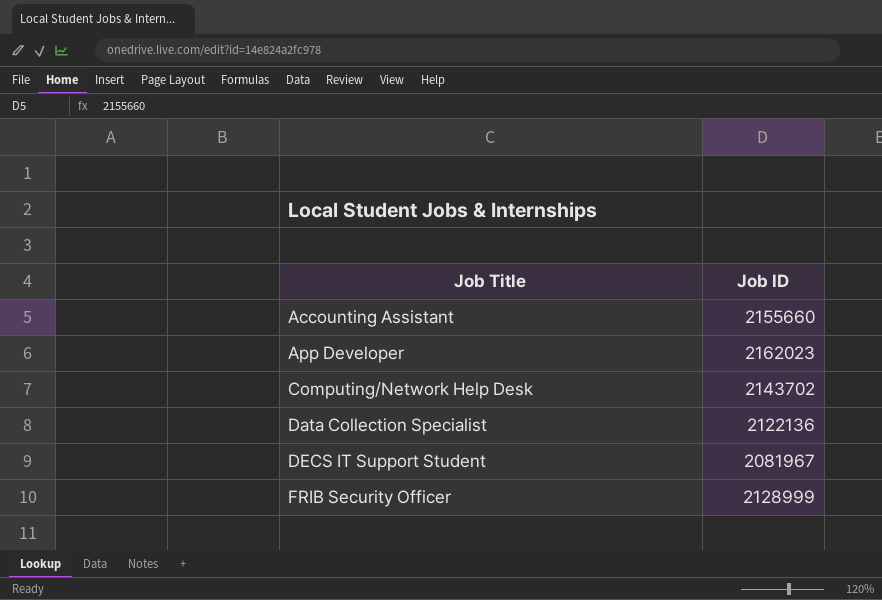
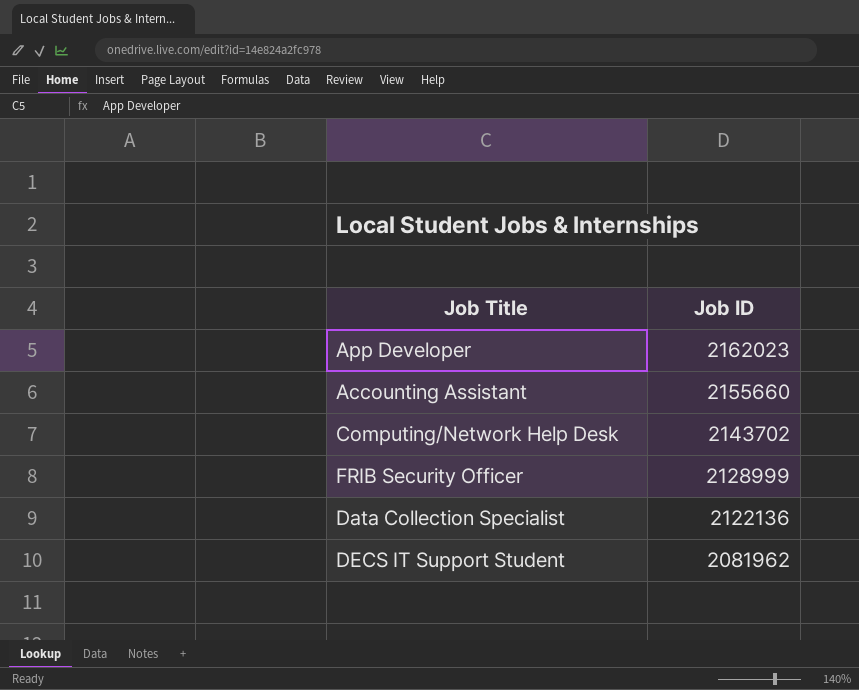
row order: Job Title ascending -> Job ID descending
DECS IT Support Student | Job ID: 2081967 -> 2081962

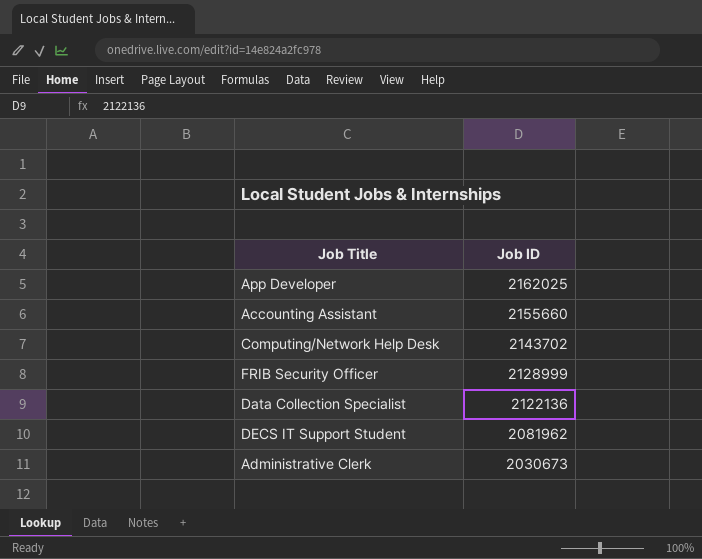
App Developer | Job ID: 2162023 -> 2162025
row Administrative Clerk: none -> 2030673

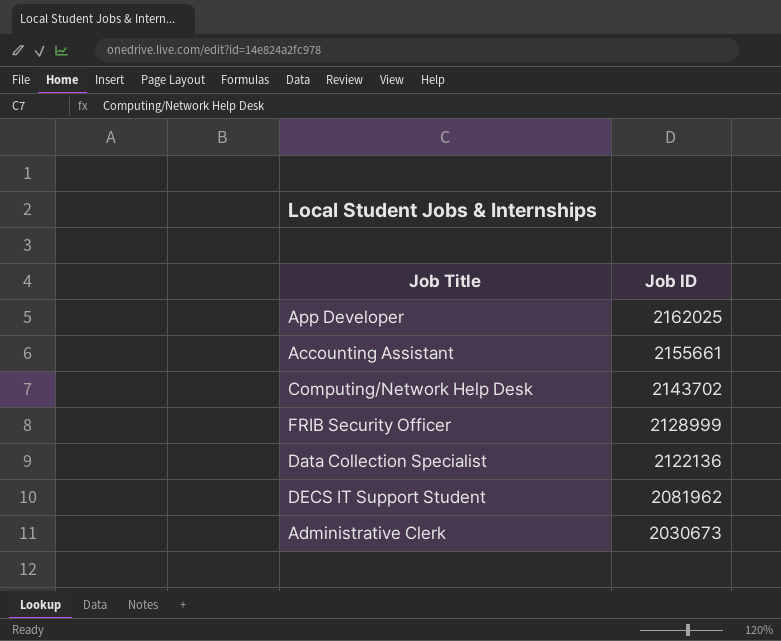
Accounting Assistant | Job ID: 2155660 -> 2155661

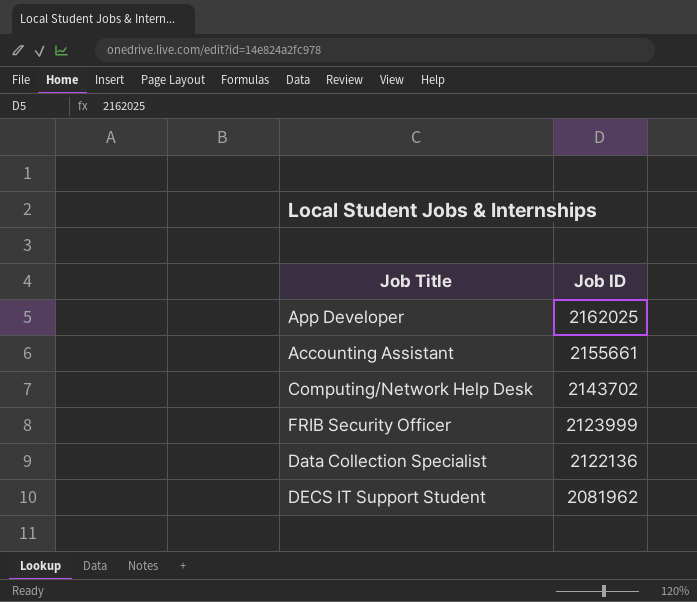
row Administrative Clerk: 2030673 -> none
FRIB Security Officer | Job ID: 2128999 -> 2123999

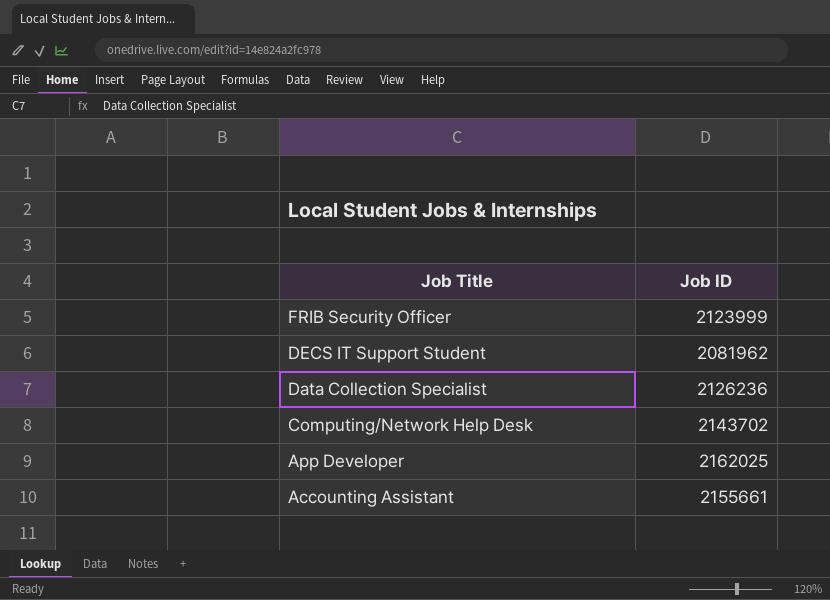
row order: Job ID descending -> Job Title descending
Data Collection Specialist | Job ID: 2122136 -> 2126236

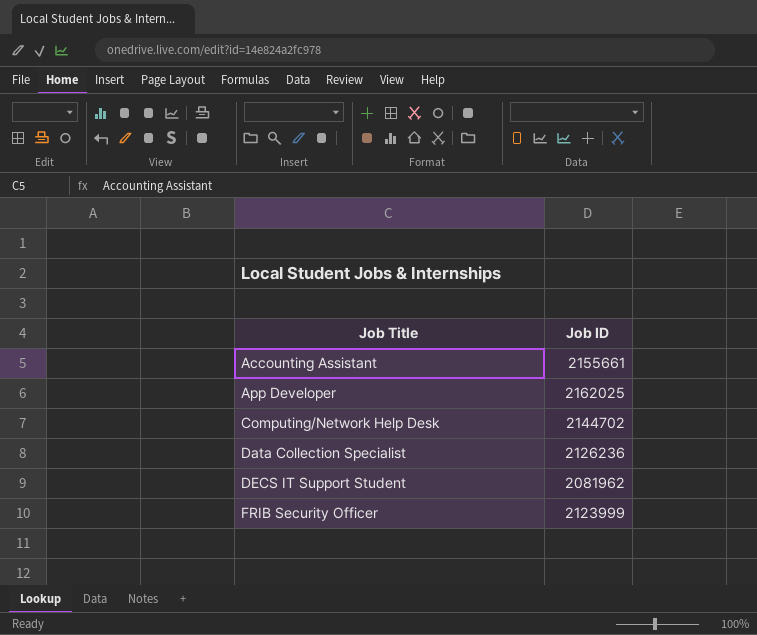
row order: Job Title descending -> Job Title ascending
Computing/Network Help Desk | Job ID: 2143702 -> 2144702

